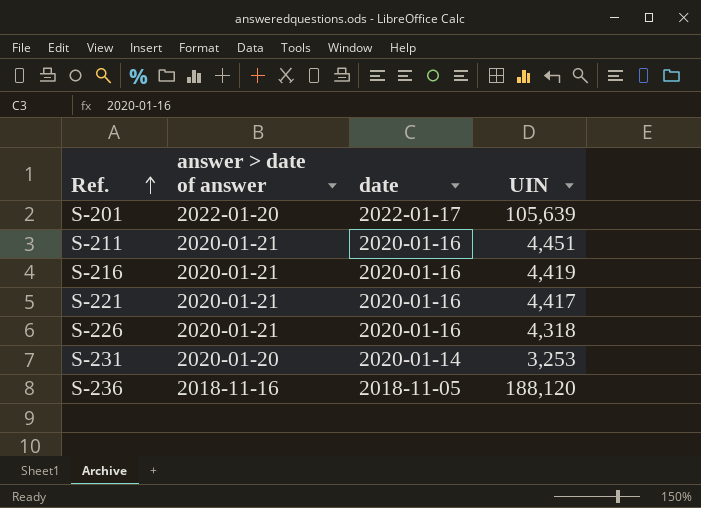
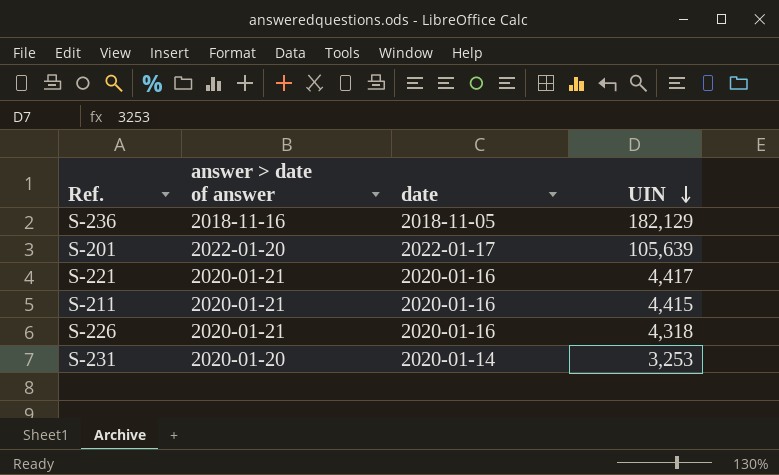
row order: Ref. ascending -> UIN descending
row S-216: 2020-01-21 | 2020-01-16 | 4,419 -> none
S-236 | UIN: 188,120 -> 182,129
S-211 | UIN: 4,451 -> 4,415

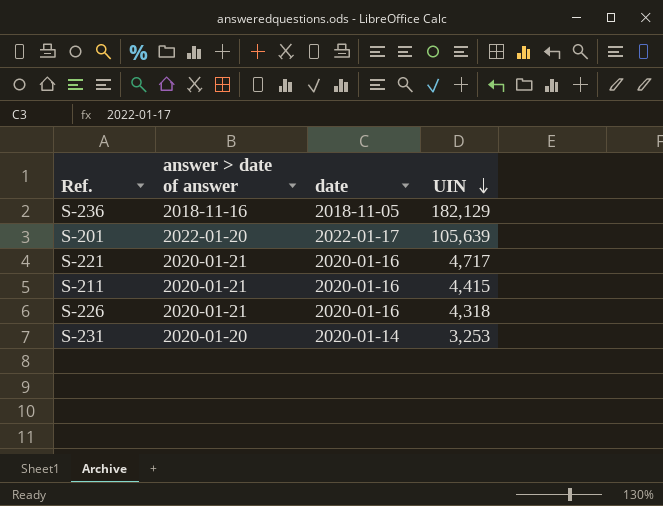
S-221 | UIN: 4,417 -> 4,717

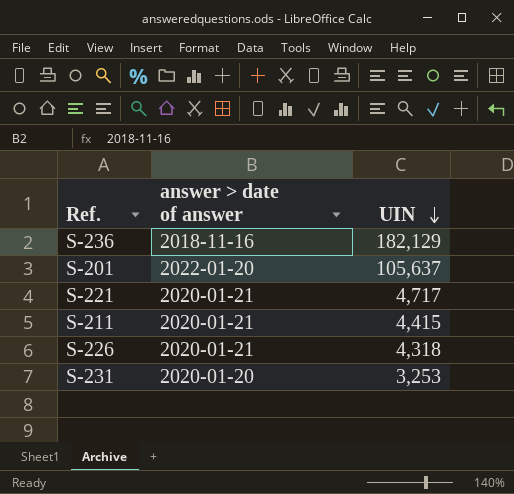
column date | position: 3 -> none
S-201 | UIN: 105,639 -> 105,637

